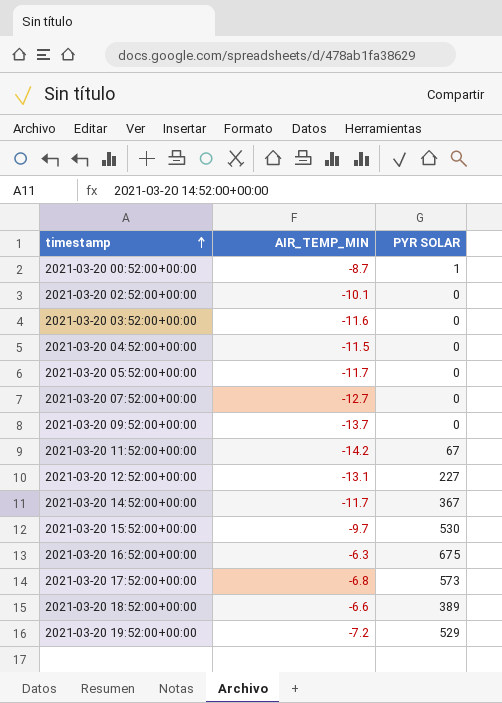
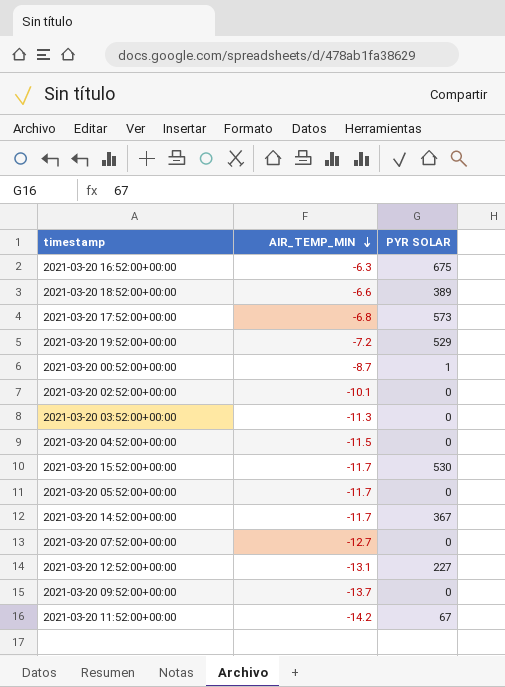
row order: timestamp ascending -> AIR_TEMP_MIN descending
2021-03-20 03:52:00+00:00 | AIR_TEMP_MIN: -11.6 -> -11.3
2021-03-20 15:52:00+00:00 | AIR_TEMP_MIN: -9.7 -> -11.7

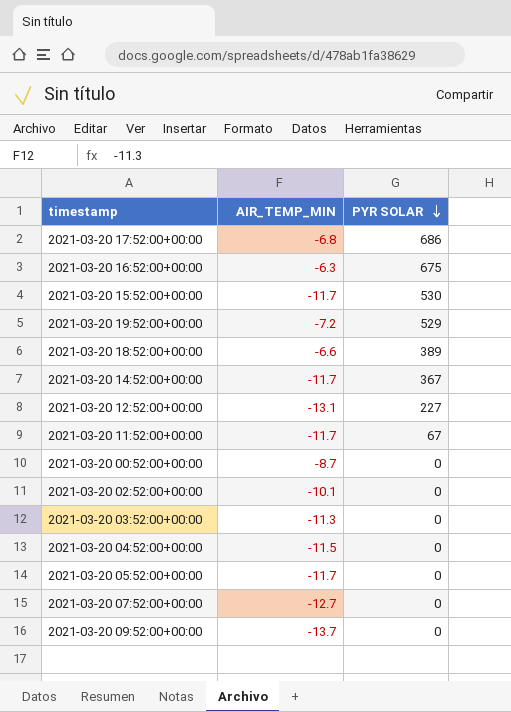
row order: AIR_TEMP_MIN descending -> PYR SOLAR descending
2021-03-20 17:52:00+00:00 | PYR SOLAR: 573 -> 686
2021-03-20 11:52:00+00:00 | AIR_TEMP_MIN: -14.2 -> -11.7
2021-03-20 00:52:00+00:00 | PYR SOLAR: 1 -> 0

